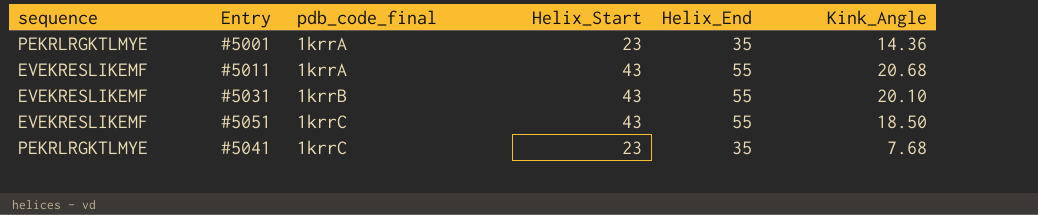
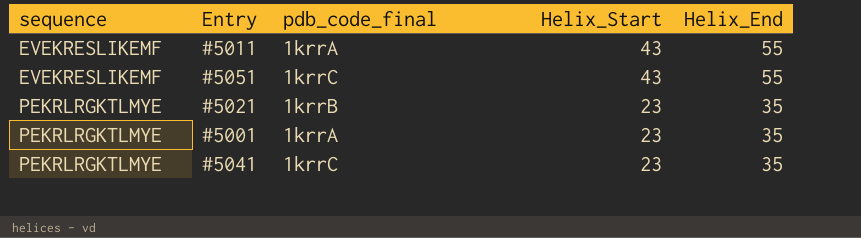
row order: pdb_code_final ascending -> sequence ascending
column Kink_Angle | position: 6 -> none
row #5031: EVEKRESLIKEMF | 1krrB | 43 | 55 | 20.10 -> none
row #5021: none -> PEKRLRGKTLMYE | 1krrB | 23 | 35

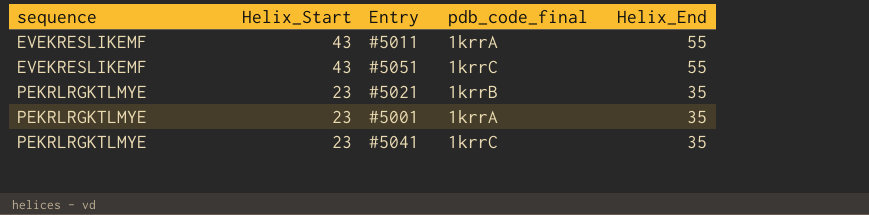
column Helix_Start | position: 4 -> 2

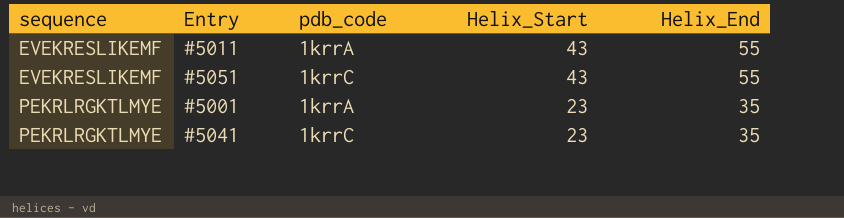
column name: pdb_code_final -> pdb_code
column Helix_Start | position: 2 -> 4
row #5021: PEKRLRGKTLMYE | 23 | 1krrB | 35 -> none

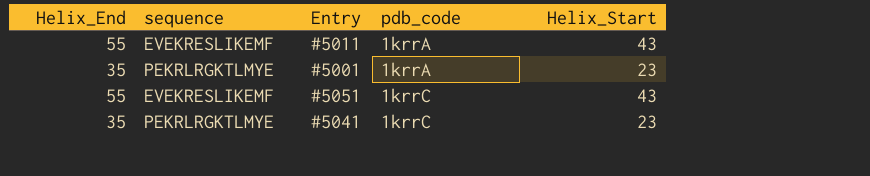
row order: sequence ascending -> pdb_code ascending
column Helix_End | position: 5 -> 1

